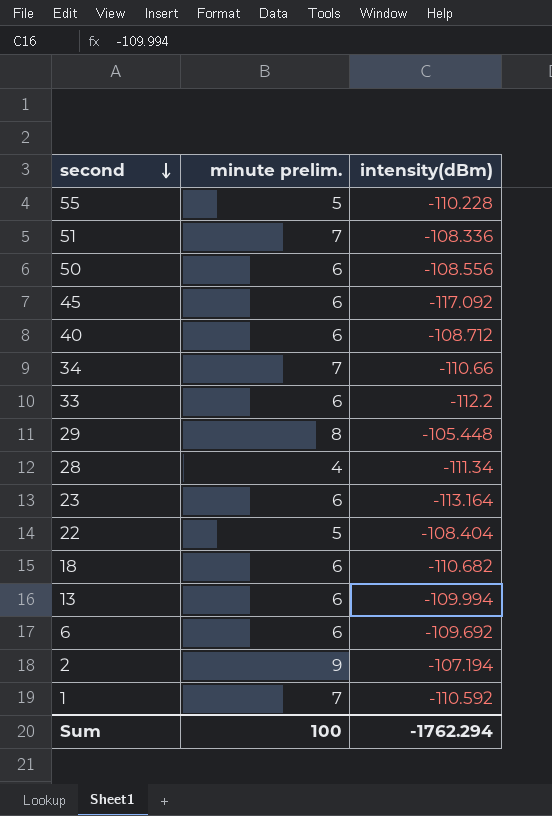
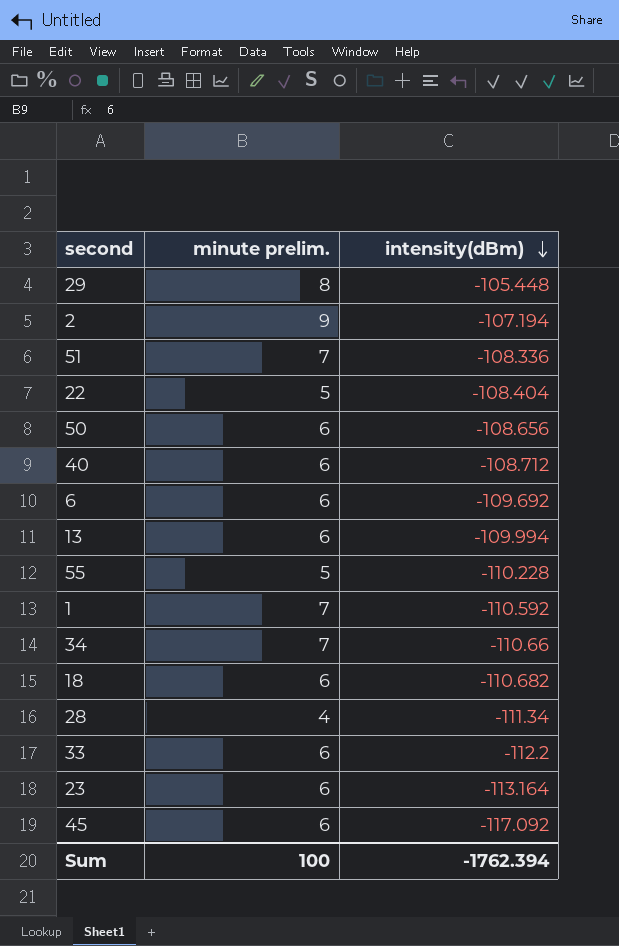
row order: second descending -> intensity(dBm) descending
50 | intensity(dBm): -108.556 -> -108.656
Sum | intensity(dBm): -1762.294 -> -1762.394

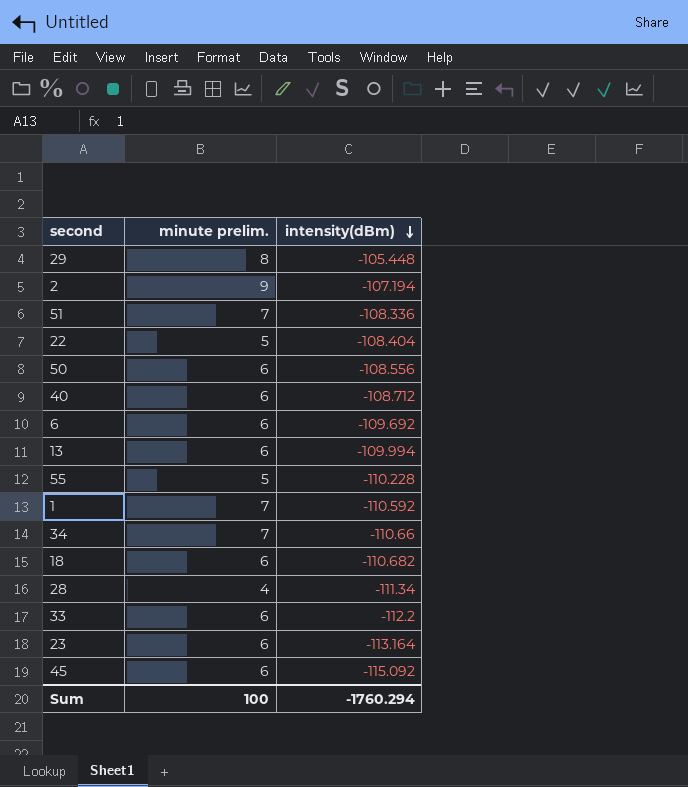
50 | intensity(dBm): -108.656 -> -108.556
45 | intensity(dBm): -117.092 -> -115.092
Sum | intensity(dBm): -1762.394 -> -1760.294

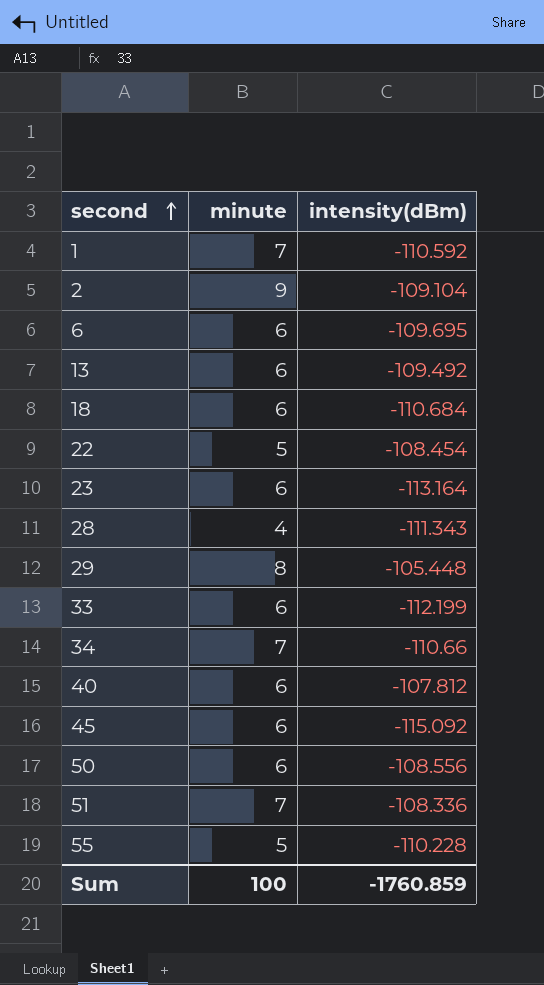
row order: intensity(dBm) descending -> second ascending
column name: minute prelim. -> minute
2 | intensity(dBm): -107.194 -> -109.104
6 | intensity(dBm): -109.692 -> -109.695
13 | intensity(dBm): -109.994 -> -109.492
18 | intensity(dBm): -110.682 -> -110.684
22 | intensity(dBm): -108.404 -> -108.454
28 | intensity(dBm): -111.34 -> -111.343
33 | intensity(dBm): -112.2 -> -112.199
40 | intensity(dBm): -108.712 -> -107.812
Sum | intensity(dBm): -1760.294 -> -1760.859

